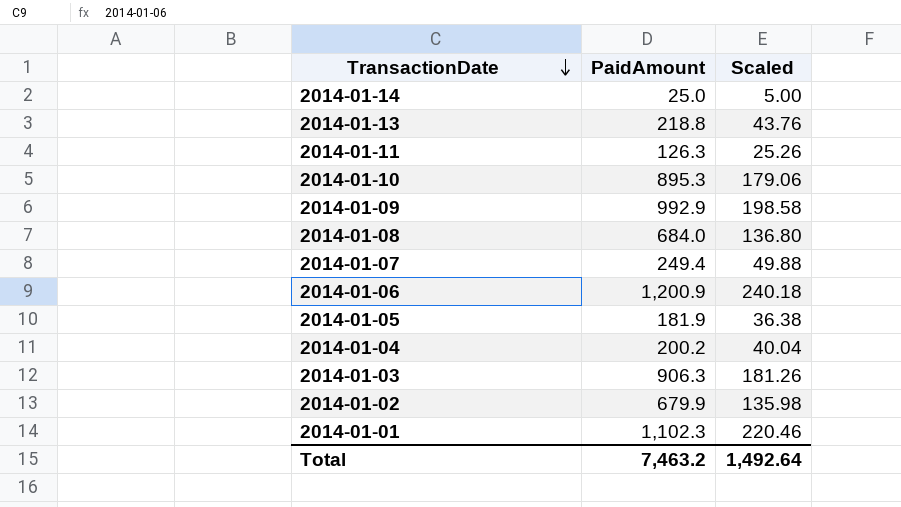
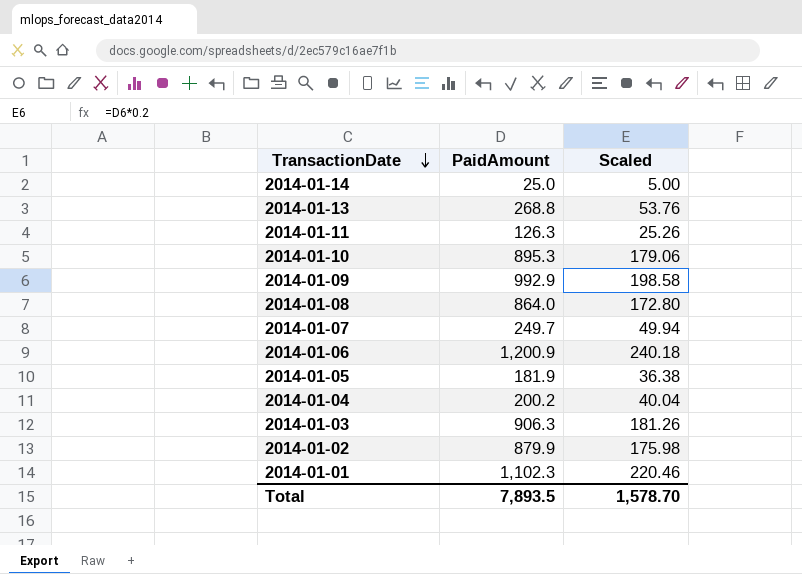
2014-01-13 | PaidAmount: 218.8 -> 268.8
2014-01-13 | Scaled: 43.76 -> 53.76
2014-01-08 | PaidAmount: 684.0 -> 864.0
2014-01-08 | Scaled: 136.80 -> 172.80
2014-01-07 | PaidAmount: 249.4 -> 249.7
2014-01-07 | Scaled: 49.88 -> 49.94
2014-01-02 | PaidAmount: 679.9 -> 879.9
2014-01-02 | Scaled: 135.98 -> 175.98
Total | PaidAmount: 7,463.2 -> 7,893.5
Total | Scaled: 1,492.64 -> 1,578.70

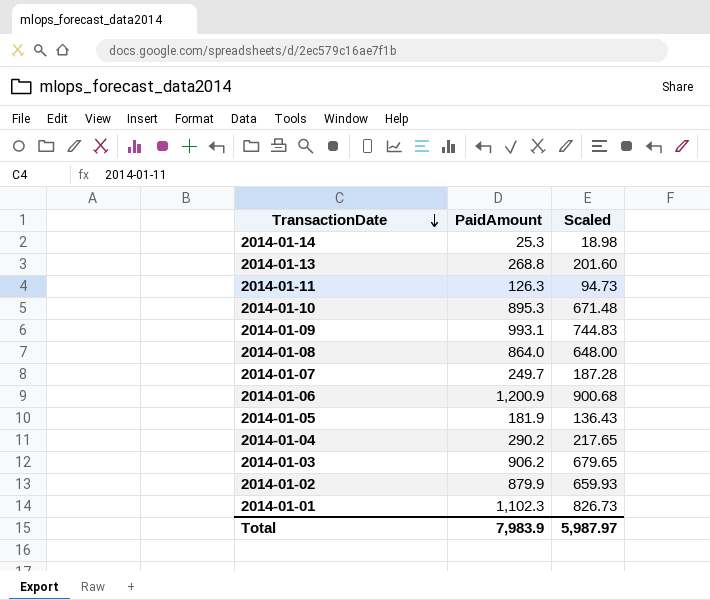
column Scaled | formula: [PaidAmount] * 0.2 -> [PaidAmount] * 0.75
2014-01-14 | PaidAmount: 25.0 -> 25.3
2014-01-09 | PaidAmount: 992.9 -> 993.1
2014-01-04 | PaidAmount: 200.2 -> 290.2
2014-01-03 | PaidAmount: 906.3 -> 906.2
Total | PaidAmount: 7,893.5 -> 7,983.9
Total | Scaled: 1,578.70 -> 5,987.97

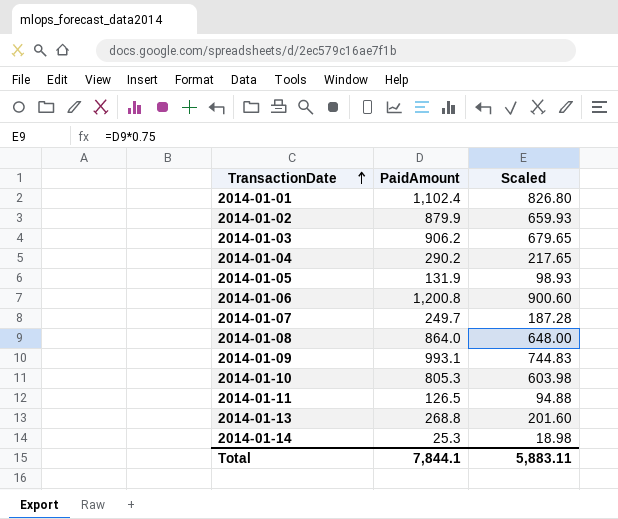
row order: TransactionDate descending -> TransactionDate ascending
2014-01-01 | PaidAmount: 1,102.3 -> 1,102.4
2014-01-01 | Scaled: 826.73 -> 826.80
2014-01-05 | PaidAmount: 181.9 -> 131.9
2014-01-05 | Scaled: 136.43 -> 98.93
2014-01-06 | PaidAmount: 1,200.9 -> 1,200.8
2014-01-06 | Scaled: 900.68 -> 900.60
2014-01-10 | PaidAmount: 895.3 -> 805.3
2014-01-10 | Scaled: 671.48 -> 603.98
2014-01-11 | PaidAmount: 126.3 -> 126.5
2014-01-11 | Scaled: 94.73 -> 94.88
Total | PaidAmount: 7,983.9 -> 7,844.1
Total | Scaled: 5,987.97 -> 5,883.11

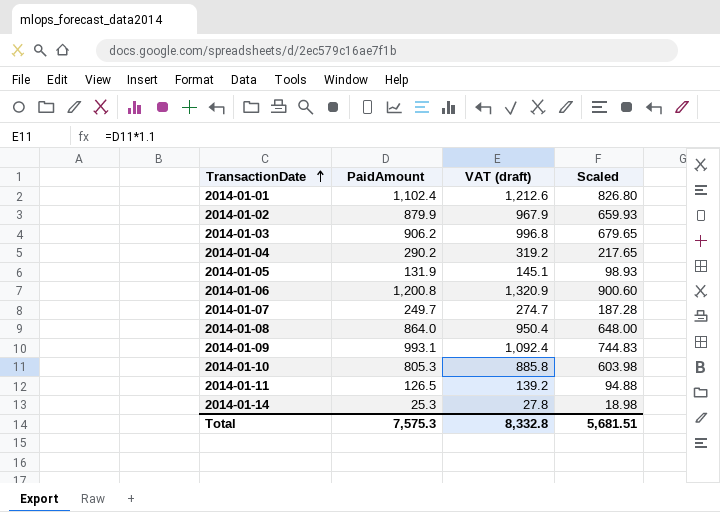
column VAT (draft) | formula: none -> [PaidAmount] * 1.1
row 2014-01-13: 268.8 | 201.60 -> none
Total | PaidAmount: 7,844.1 -> 7,575.3
Total | Scaled: 5,883.11 -> 5,681.51

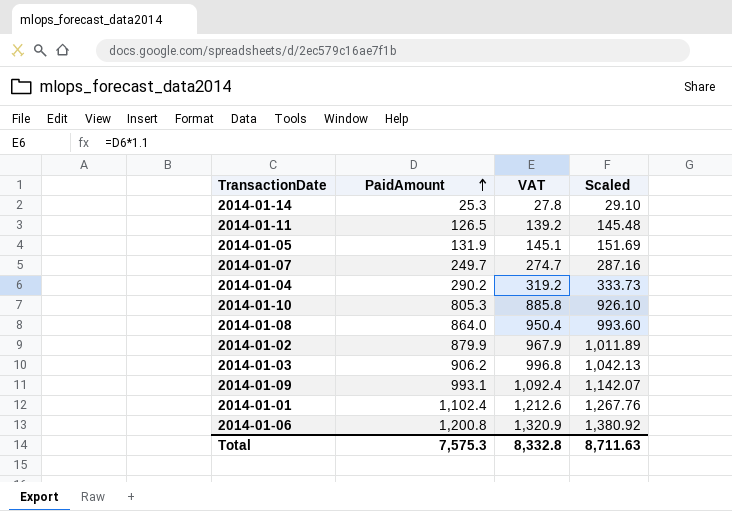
row order: TransactionDate ascending -> PaidAmount ascending
column name: VAT (draft) -> VAT
column Scaled | formula: [PaidAmount] * 0.75 -> [PaidAmount] * 1.15
Total | Scaled: 5,681.51 -> 8,711.63

